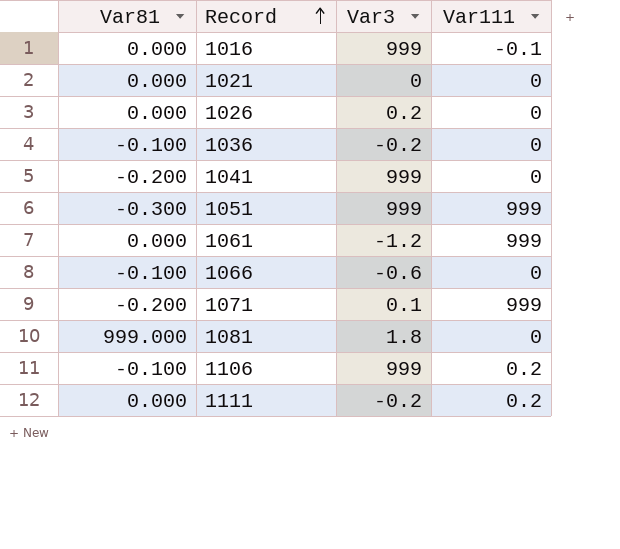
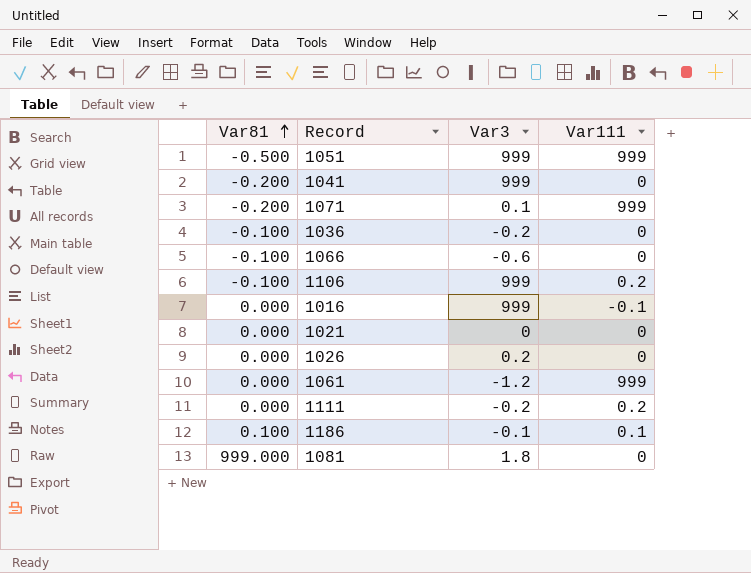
row order: Record ascending -> Var81 ascending
1051 | Var81: -0.300 -> -0.500
row 1186: none -> 0.100 | -0.1 | 0.1

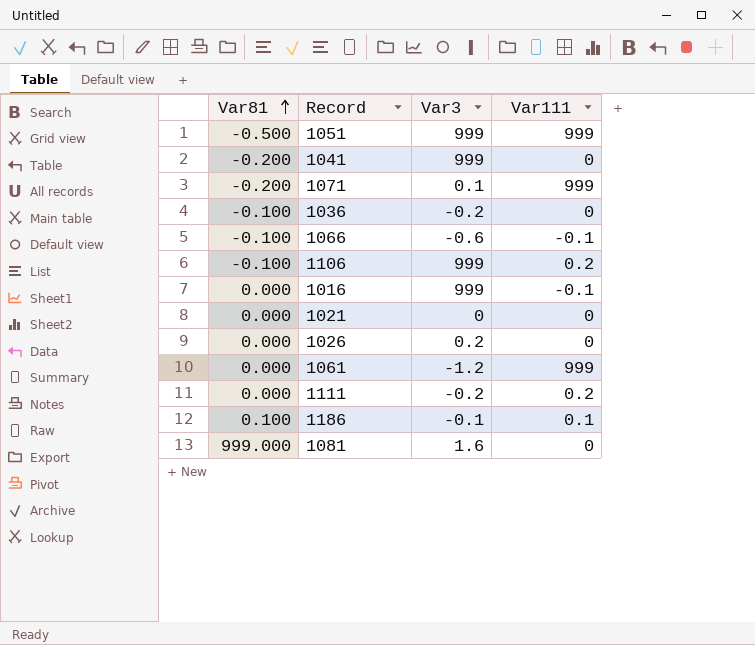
1066 | Var111: 0 -> -0.1
1081 | Var3: 1.8 -> 1.6

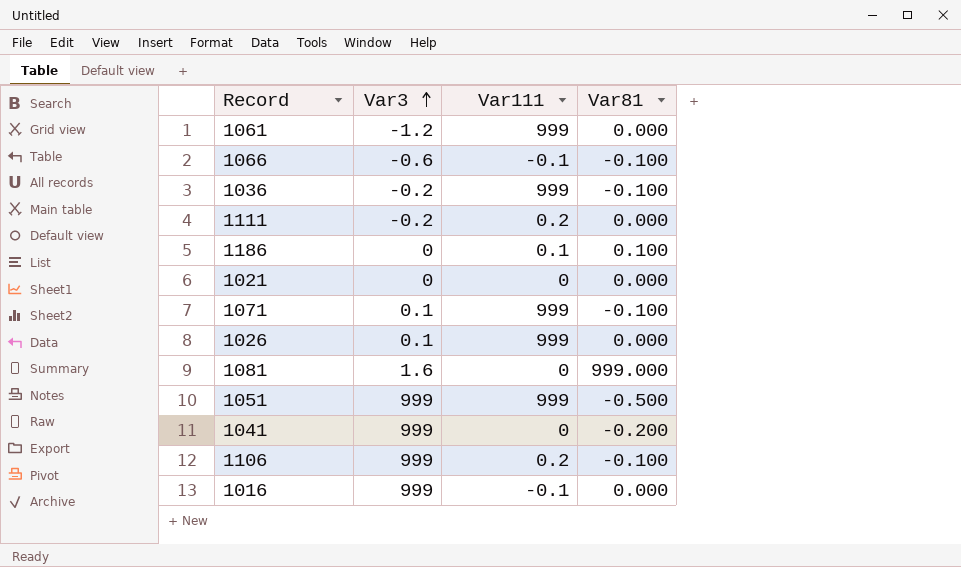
row order: Var81 ascending -> Var3 ascending
column Var81 | position: 1 -> 4
1036 | Var111: 0 -> 999
1186 | Var3: -0.1 -> 0
1071 | Var81: -0.200 -> -0.100
1026 | Var3: 0.2 -> 0.1
1026 | Var111: 0 -> 999

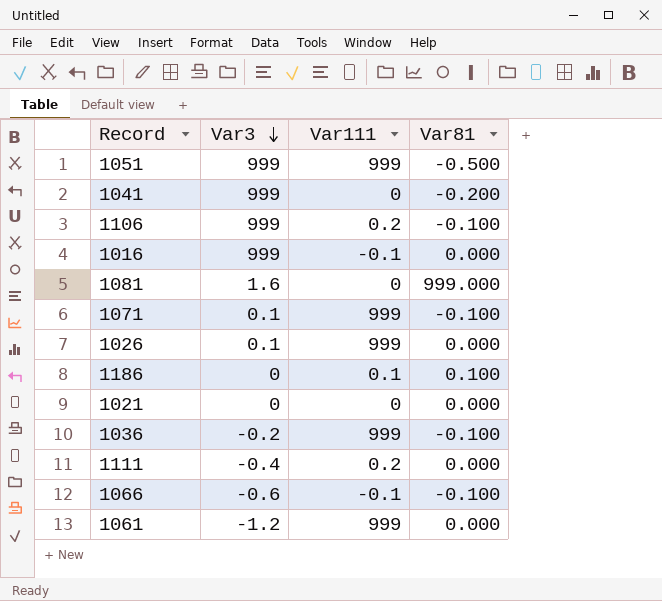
row order: Var3 ascending -> Var3 descending
1111 | Var3: -0.2 -> -0.4

